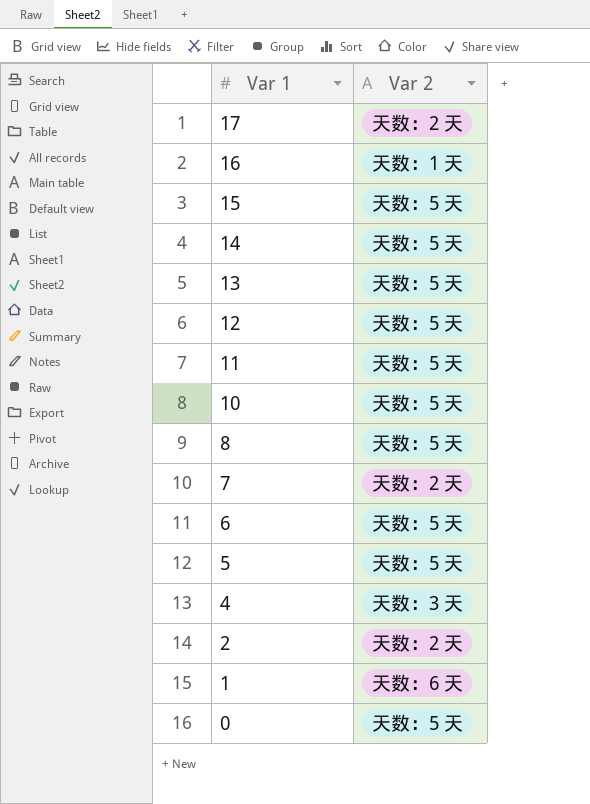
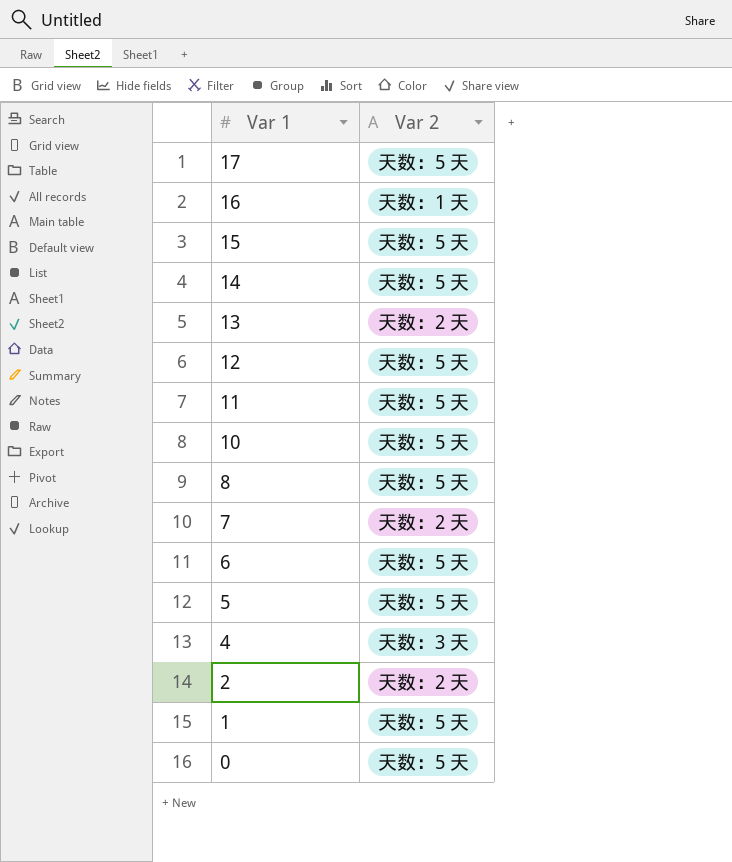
17 | Var 2: 天数：2 天 -> 天数：5 天
13 | Var 2: 天数：5 天 -> 天数：2 天
1 | Var 2: 天数：6 天 -> 天数：5 天

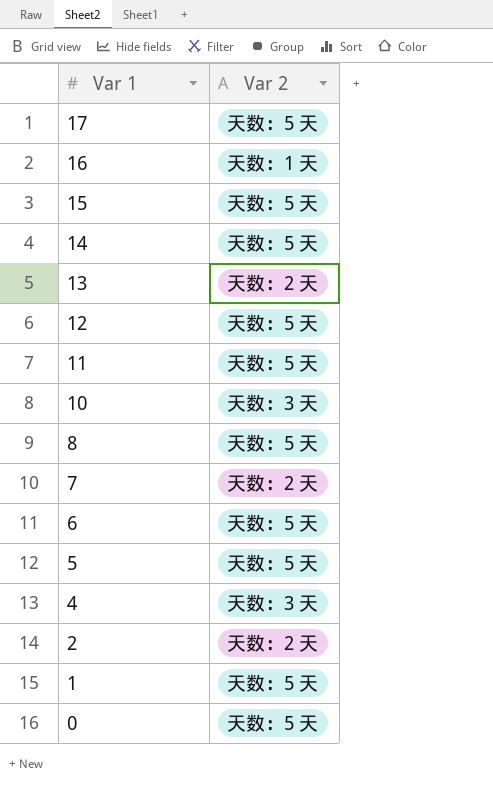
10 | Var 2: 天数：5 天 -> 天数：3 天

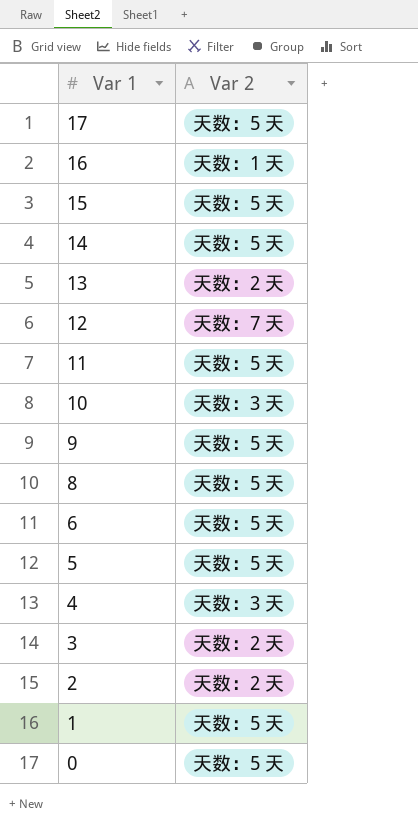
row 7: 天数：2 天 -> none
12 | Var 2: 天数：5 天 -> 天数：7 天
row 9: none -> 天数：5 天
row 3: none -> 天数：2 天

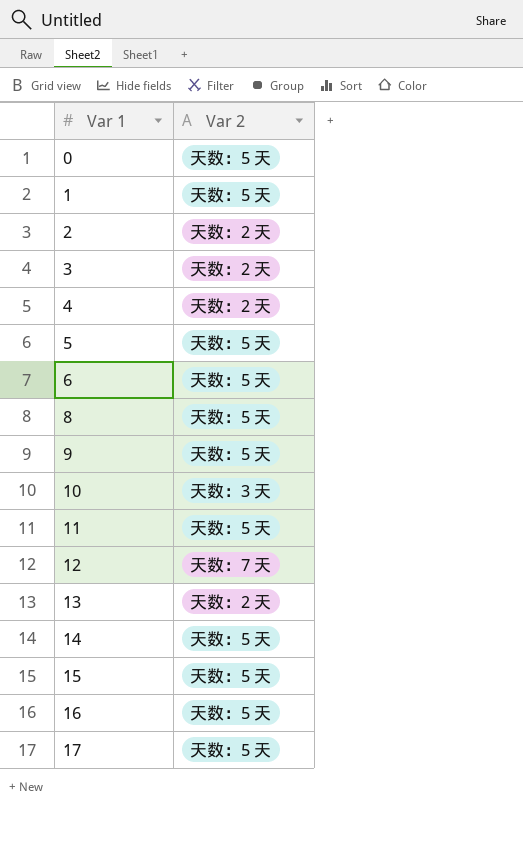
row order: Var 1 descending -> Var 1 ascending
4 | Var 2: 天数：3 天 -> 天数：2 天
16 | Var 2: 天数：1 天 -> 天数：5 天

